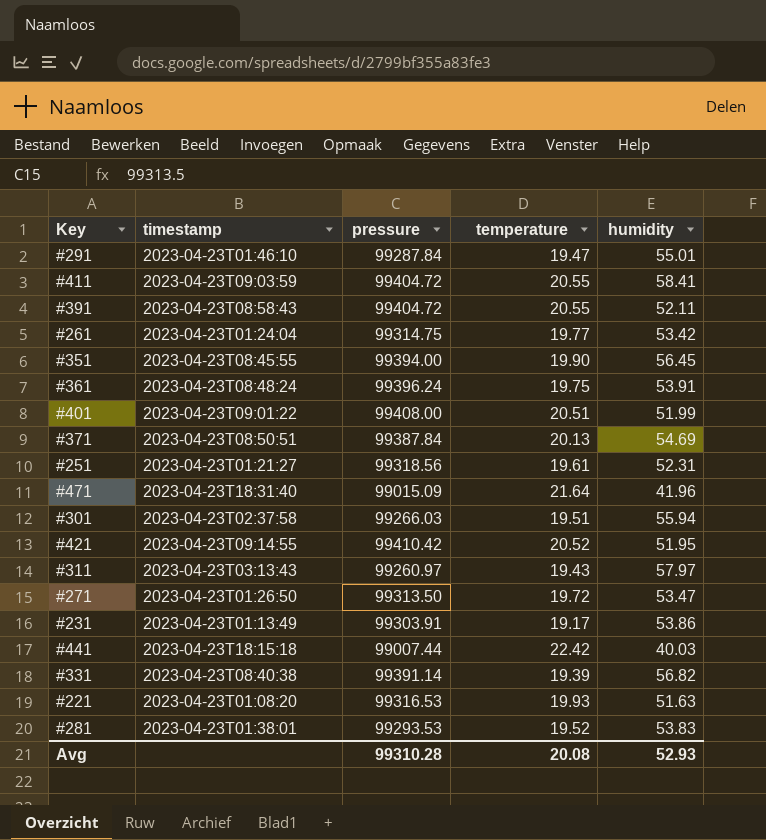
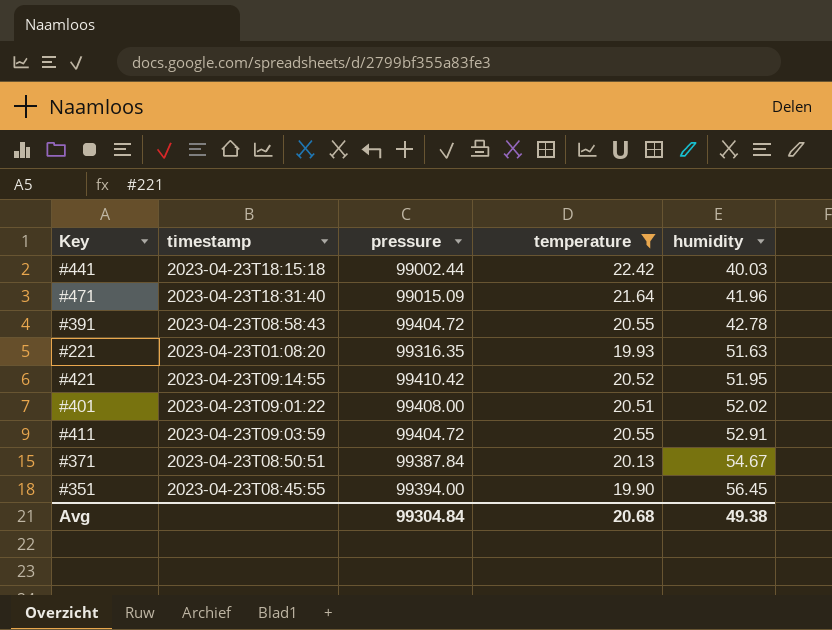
filter: none -> temperature >= 19.90
row order: none -> humidity ascending
#441 | pressure: 99007.44 -> 99002.44
#391 | humidity: 52.11 -> 42.78
#221 | pressure: 99316.53 -> 99316.35
#401 | humidity: 51.99 -> 52.02
#411 | humidity: 58.41 -> 52.91
#371 | humidity: 54.69 -> 54.67
Avg | pressure: 99310.28 -> 99304.84
Avg | temperature: 20.08 -> 20.68
Avg | humidity: 52.93 -> 49.38

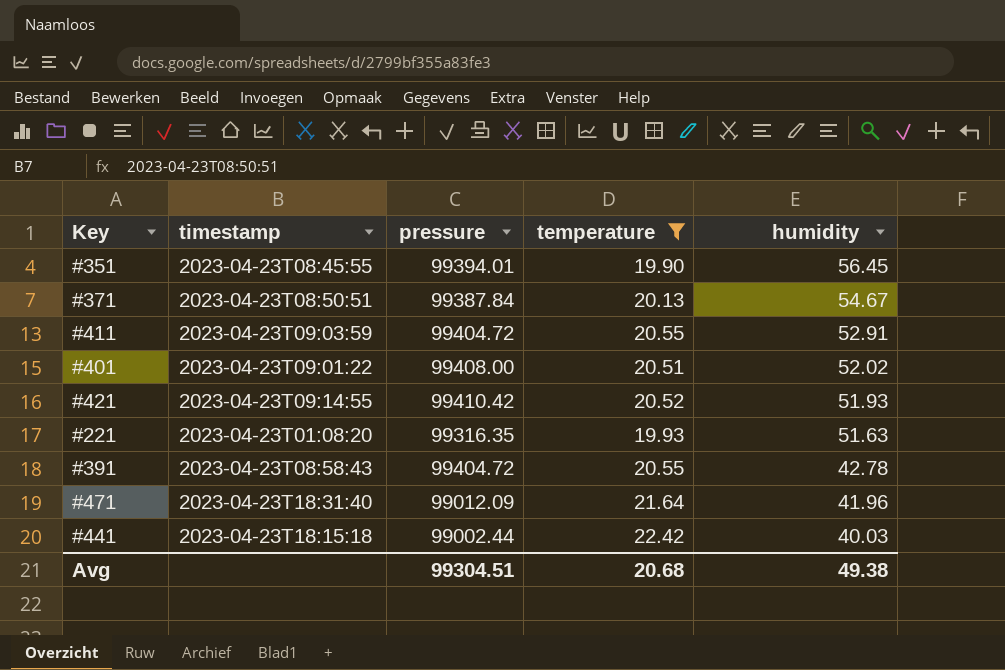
row order: humidity ascending -> humidity descending
#351 | pressure: 99394.00 -> 99394.01
#421 | humidity: 51.95 -> 51.93
#471 | pressure: 99015.09 -> 99012.09
Avg | pressure: 99304.84 -> 99304.51

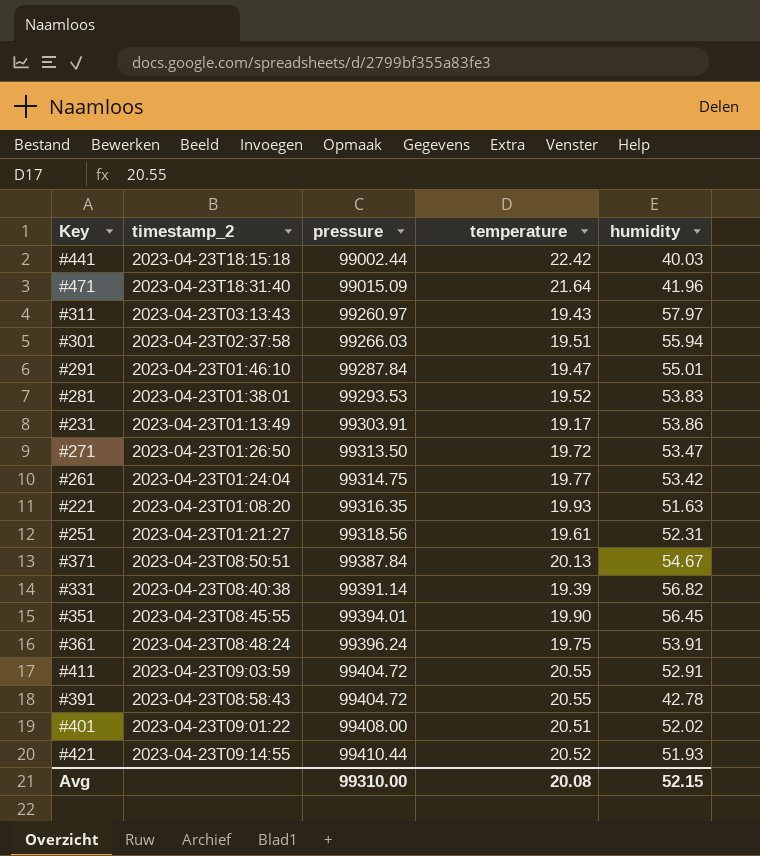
filter: temperature >= 19.90 -> none
row order: humidity descending -> pressure ascending
column name: timestamp -> timestamp_2
#471 | pressure: 99012.09 -> 99015.09
#421 | pressure: 99410.42 -> 99410.44
Avg | pressure: 99304.51 -> 99310.00
Avg | temperature: 20.68 -> 20.08
Avg | humidity: 49.38 -> 52.15

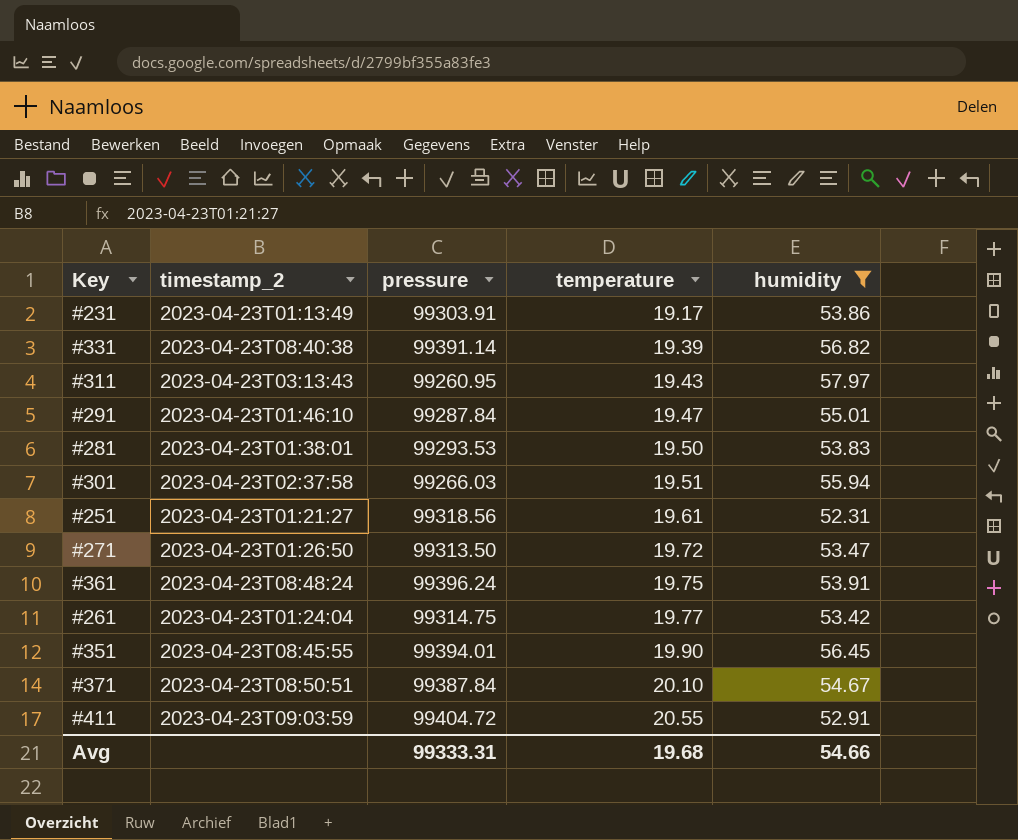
filter: none -> humidity >= 52.31
row order: pressure ascending -> temperature ascending
#311 | pressure: 99260.97 -> 99260.95
#281 | temperature: 19.52 -> 19.50
#371 | temperature: 20.13 -> 20.10
Avg | pressure: 99310.00 -> 99333.31
Avg | temperature: 20.08 -> 19.68
Avg | humidity: 52.15 -> 54.66

